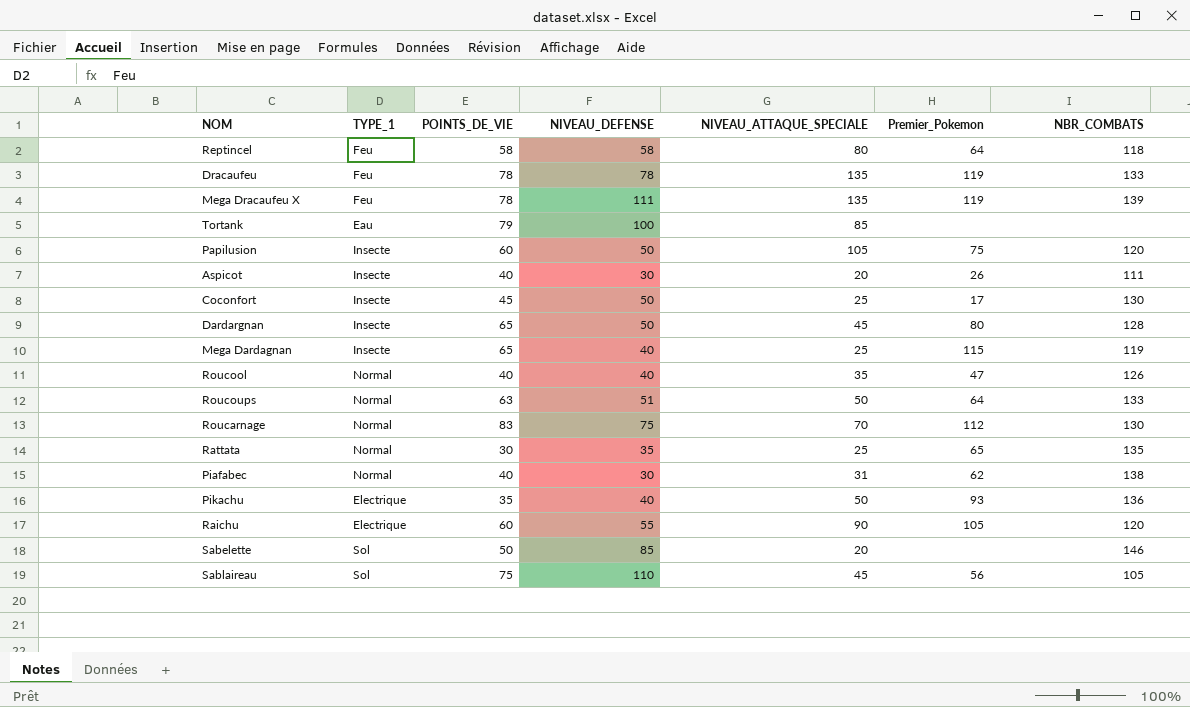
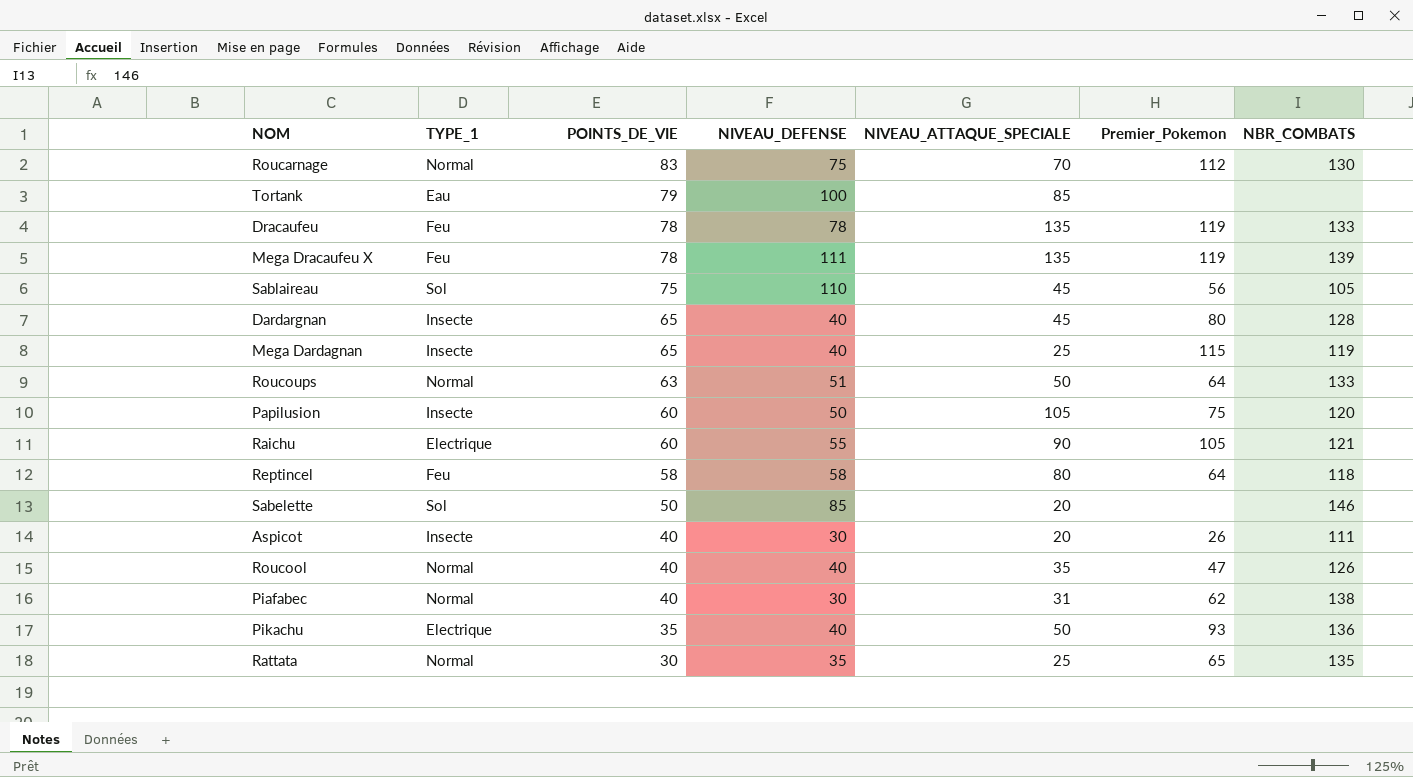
row order: none -> POINTS_DE_VIE descending
row Coconfort: Insecte | 45 | 50 | 25 | 17 | 130 -> none
Dardargnan | NIVEAU_DEFENSE: 50 -> 40
Raichu | NBR_COMBATS: 120 -> 121

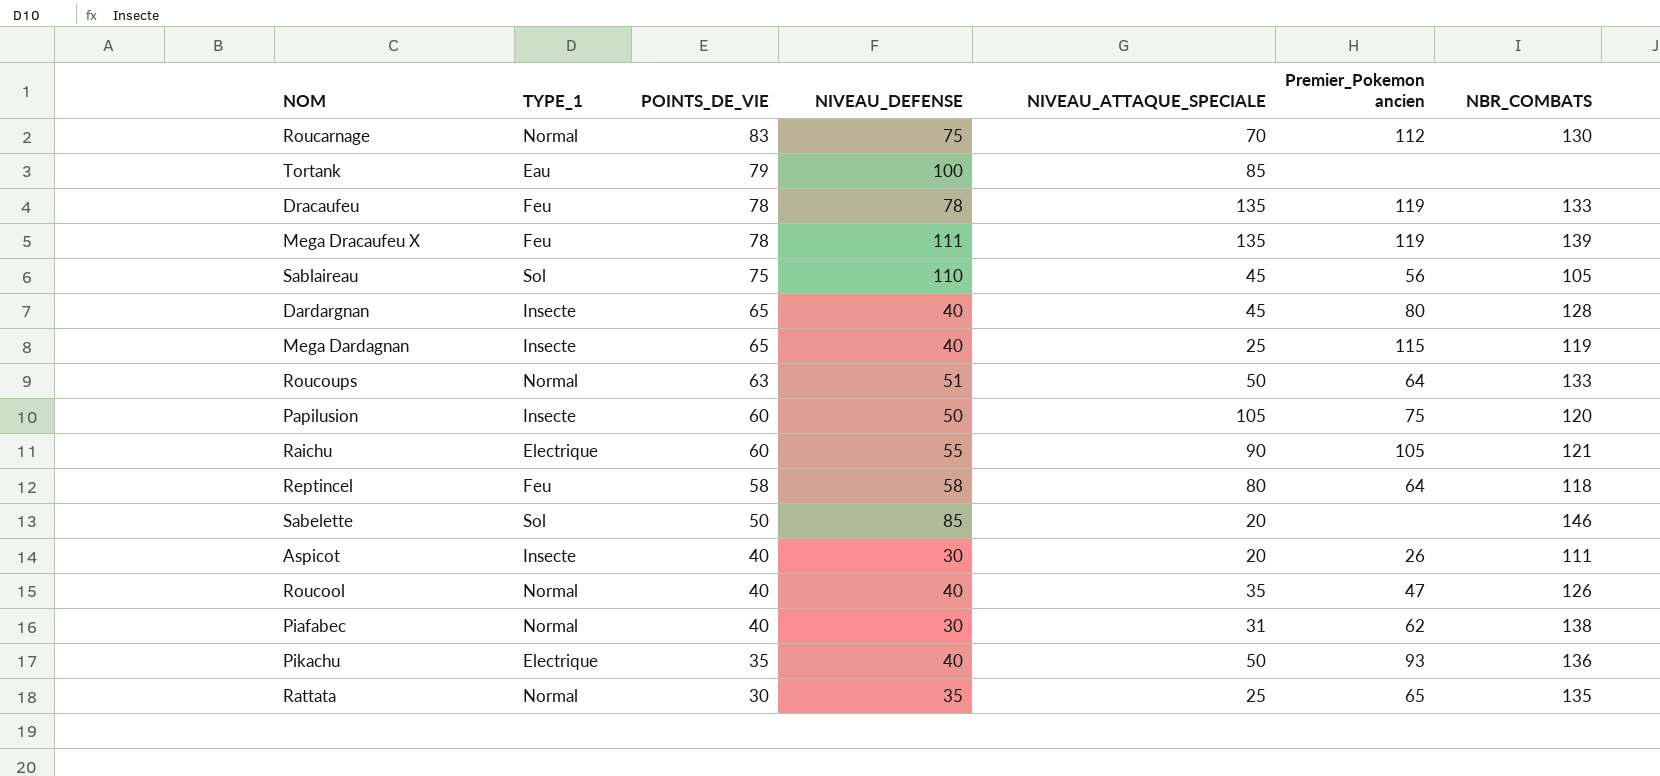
column name: Premier_Pokemon -> Premier_Pokemon ancien

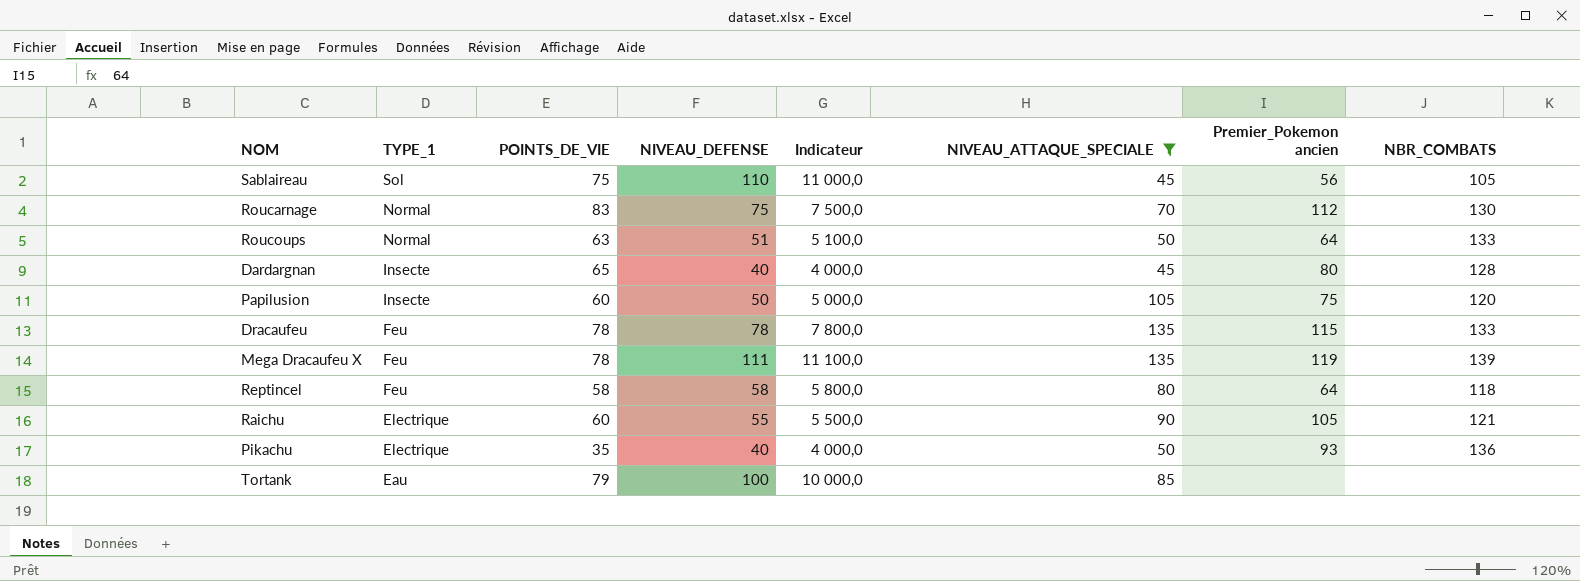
filter: none -> NIVEAU_ATTAQUE_SPECIALE >= 45
row order: POINTS_DE_VIE descending -> TYPE_1 descending
column Indicateur | formula: none -> [NIVEAU_DEFENSE] * 100
Dracaufeu | Premier_Pokemon ancien: 119 -> 115

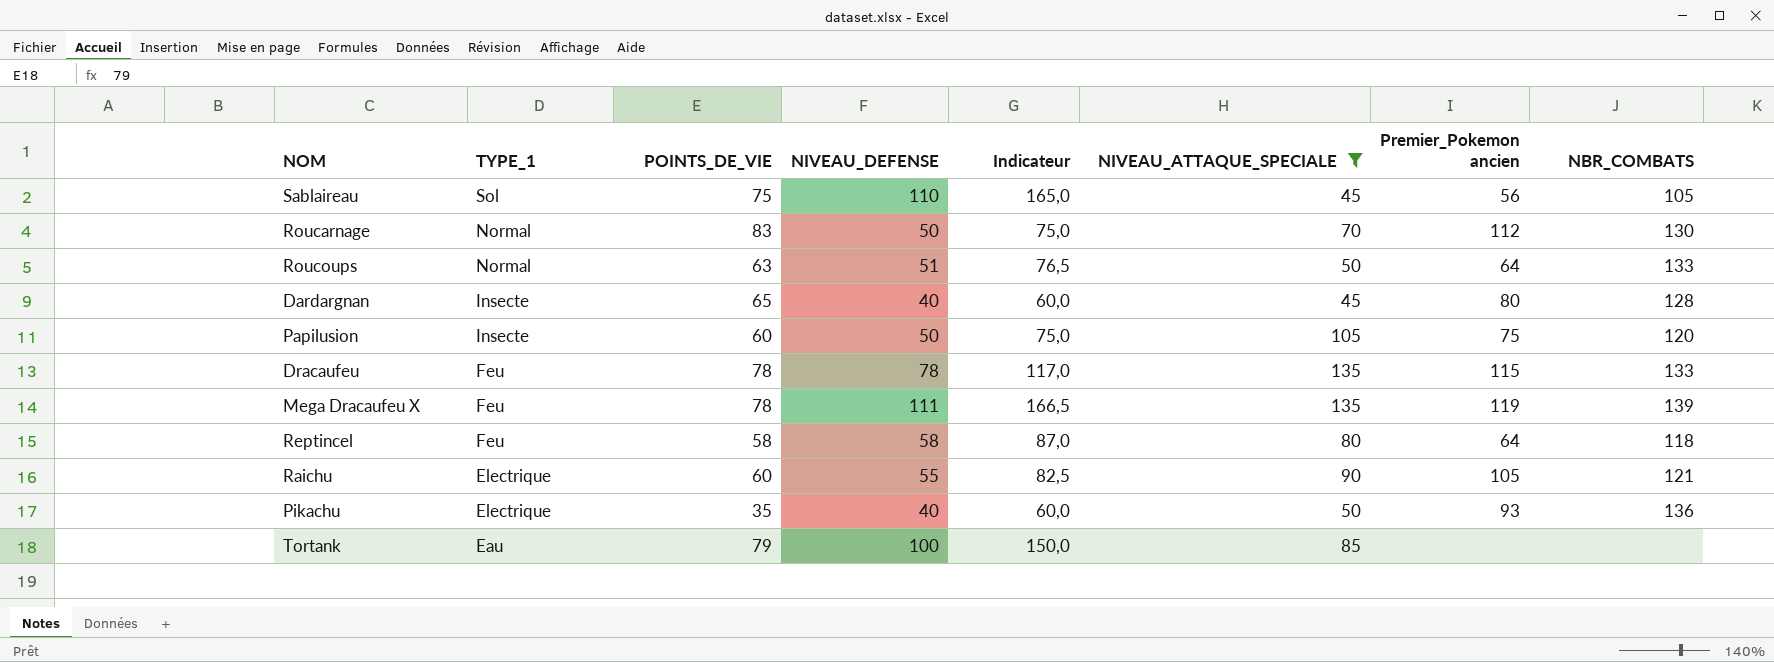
column Indicateur | formula: [NIVEAU_DEFENSE] * 100 -> [NIVEAU_DEFENSE] * 1,5
Roucarnage | NIVEAU_DEFENSE: 75 -> 50

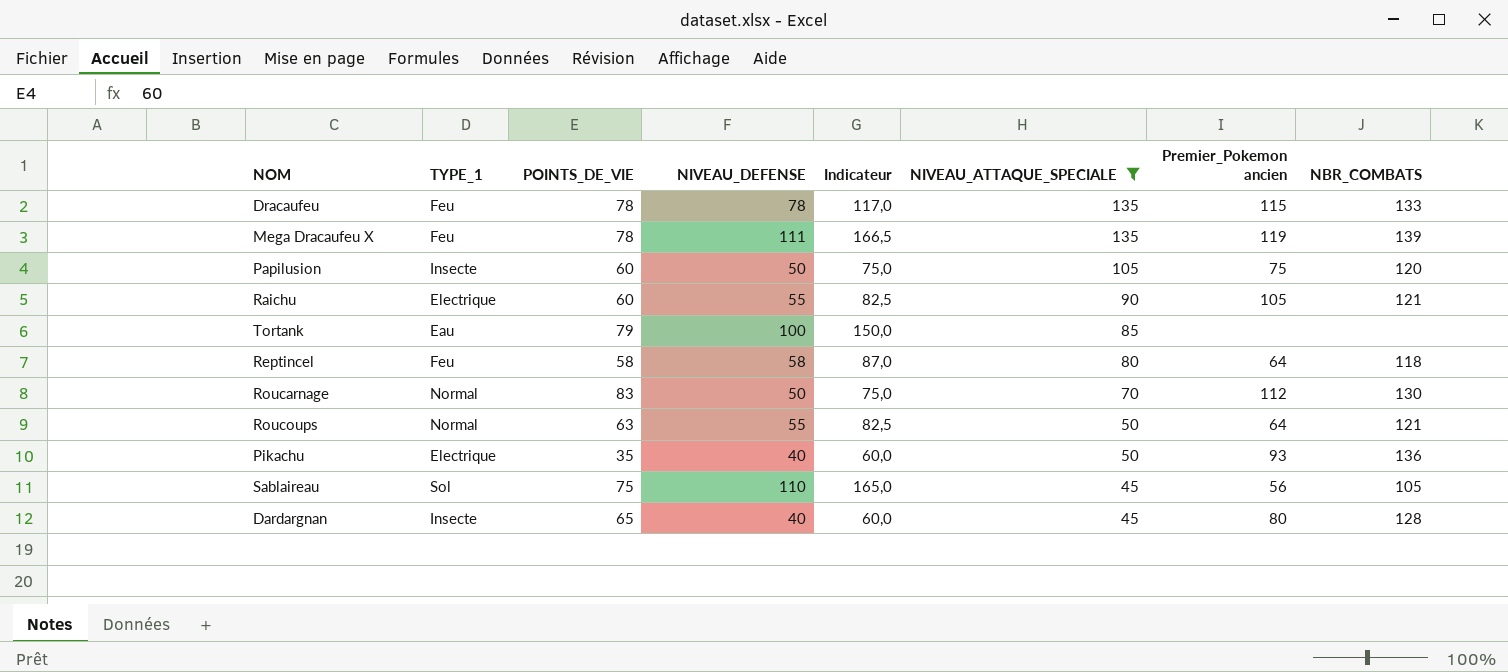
row order: TYPE_1 descending -> NIVEAU_ATTAQUE_SPECIALE descending
Roucoups | NIVEAU_DEFENSE: 51 -> 55
Roucoups | Indicateur: 76,5 -> 82,5
Roucoups | NBR_COMBATS: 133 -> 121

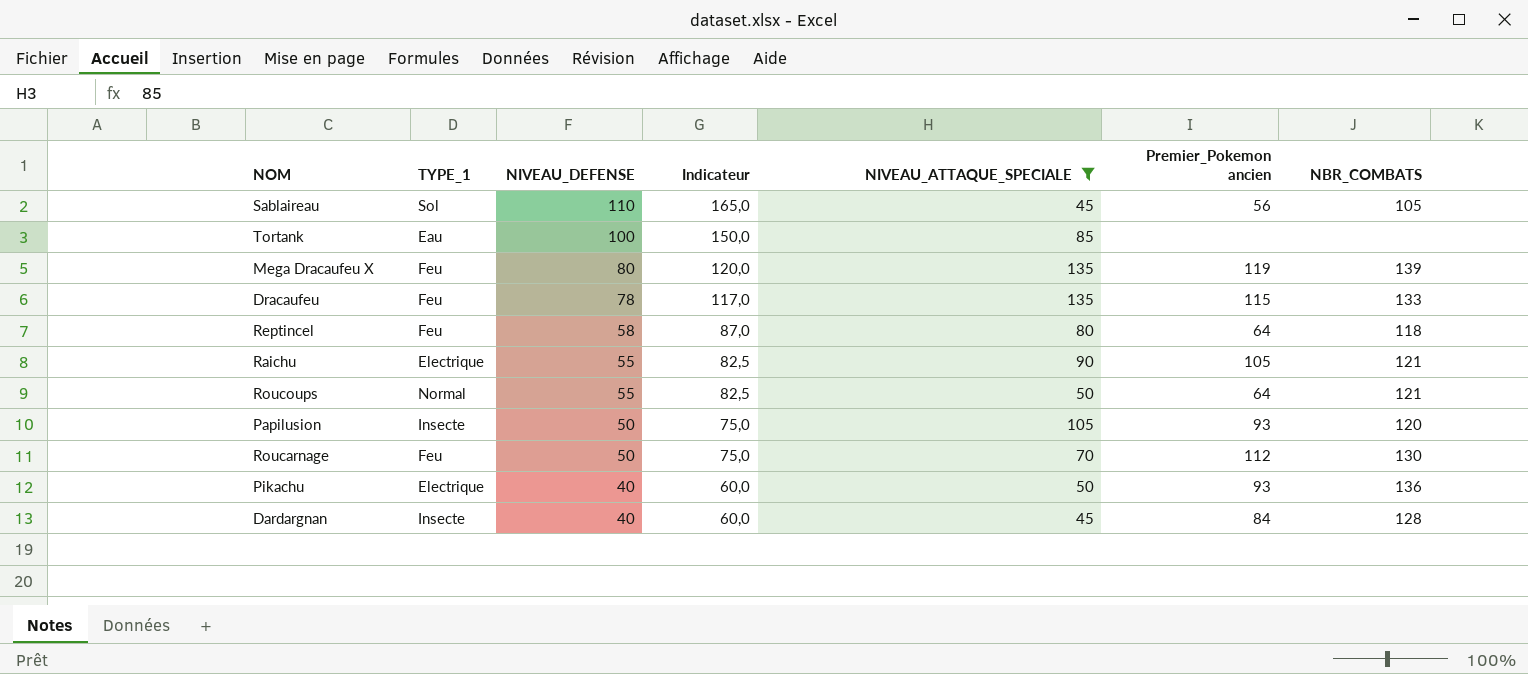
row order: NIVEAU_ATTAQUE_SPECIALE descending -> NIVEAU_DEFENSE descending
column POINTS_DE_VIE | position: 3 -> none
Mega Dracaufeu X | NIVEAU_DEFENSE: 111 -> 80
Mega Dracaufeu X | Indicateur: 166,5 -> 120,0
Papilusion | Premier_Pokemon ancien: 75 -> 93
Roucarnage | TYPE_1: Normal -> Feu
Dardargnan | Premier_Pokemon ancien: 80 -> 84

